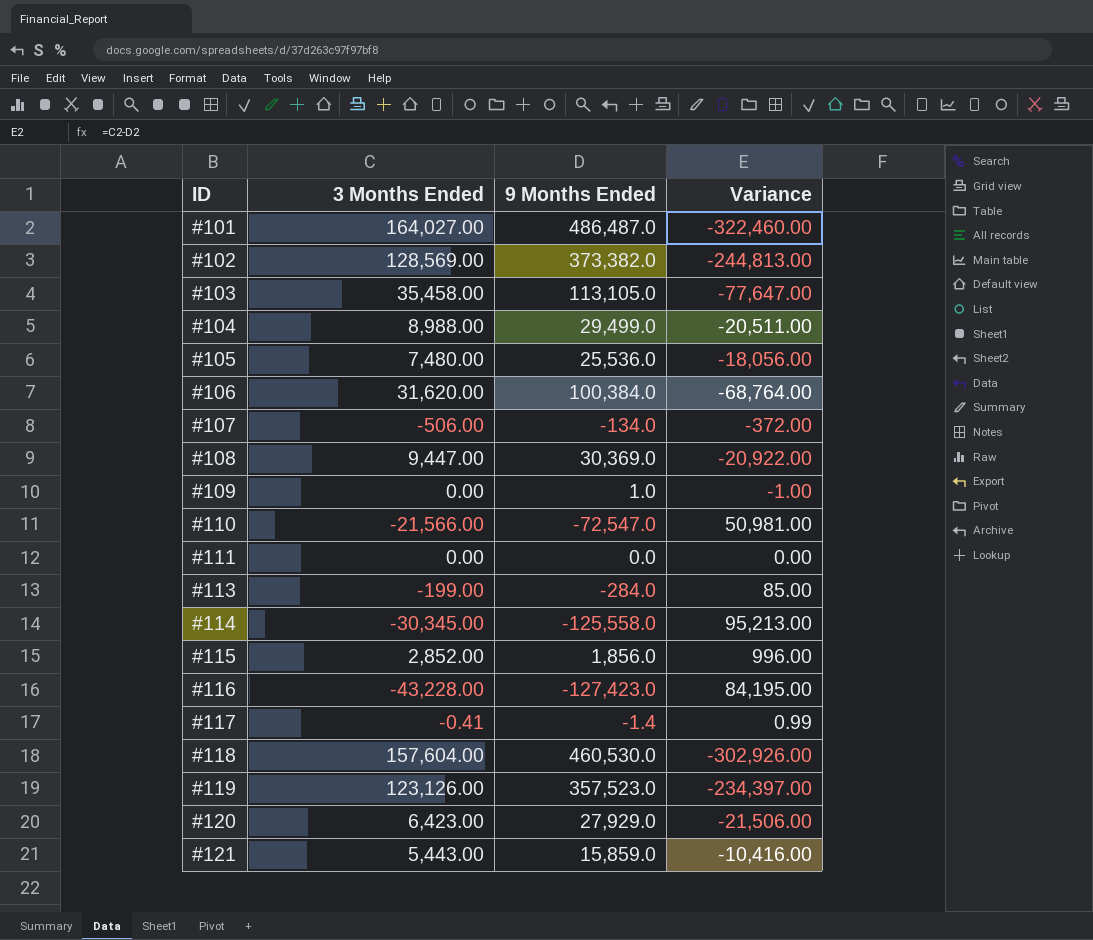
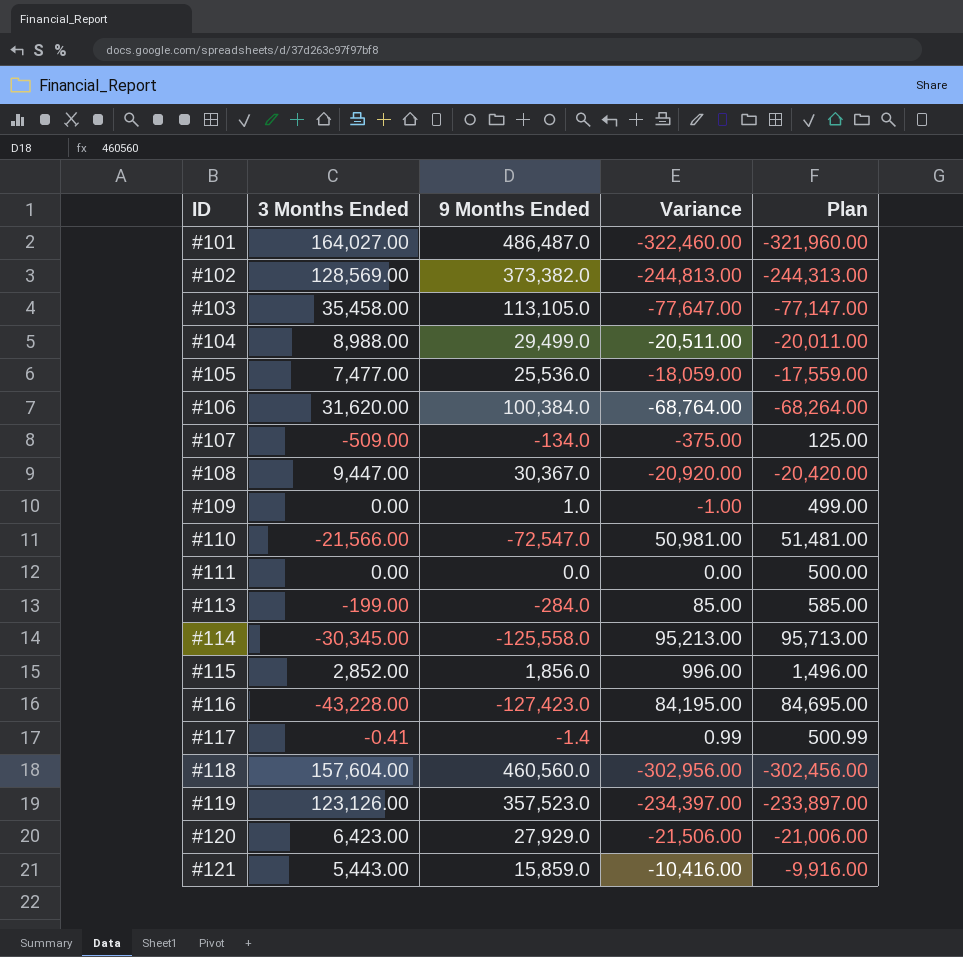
column Plan | formula: none -> [Variance] + 500
#105 | 3 Months Ended: 7,480.00 -> 7,477.00
#105 | Variance: -18,056.00 -> -18,059.00
#107 | 3 Months Ended: -506.00 -> -509.00
#107 | Variance: -372.00 -> -375.00
#108 | 9 Months Ended: 30,369.0 -> 30,367.0
#108 | Variance: -20,922.00 -> -20,920.00
#118 | 9 Months Ended: 460,530.0 -> 460,560.0
#118 | Variance: -302,926.00 -> -302,956.00

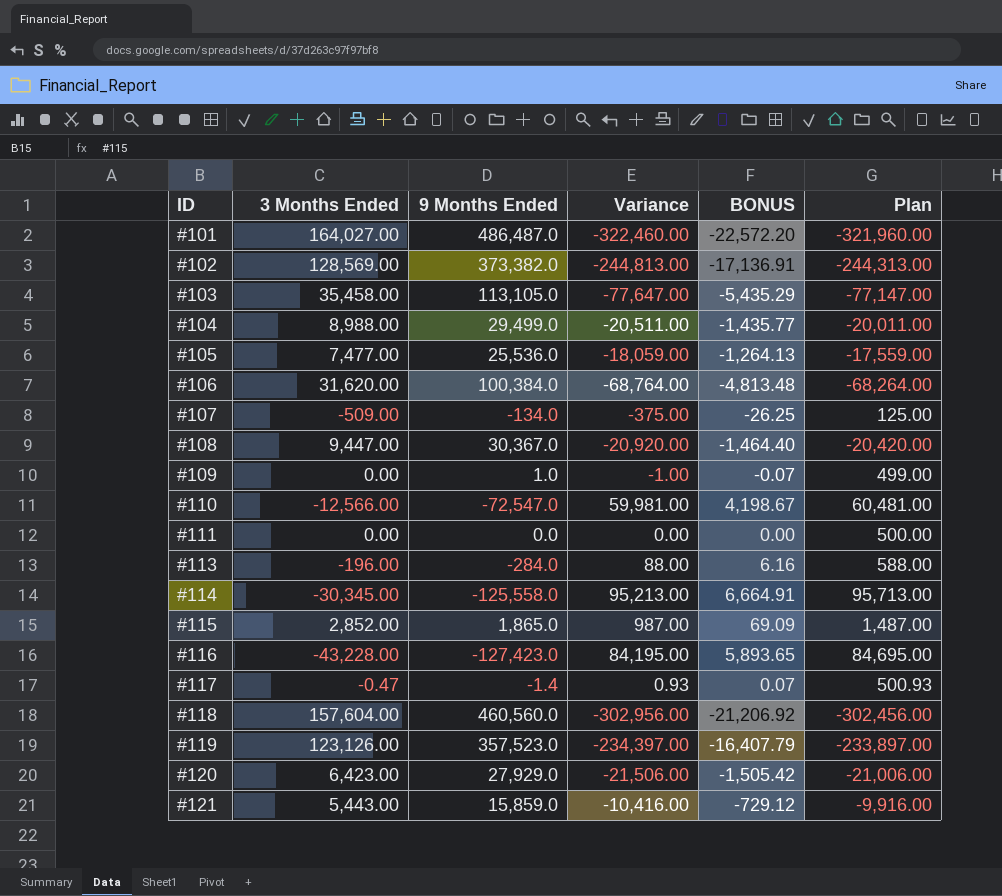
column BONUS | formula: none -> [Variance] * 0.07
#110 | 3 Months Ended: -21,566.00 -> -12,566.00
#110 | Variance: 50,981.00 -> 59,981.00
#110 | Plan: 51,481.00 -> 60,481.00
#113 | 3 Months Ended: -199.00 -> -196.00
#113 | Variance: 85.00 -> 88.00
#113 | Plan: 585.00 -> 588.00
#115 | 9 Months Ended: 1,856.0 -> 1,865.0
#115 | Variance: 996.00 -> 987.00
#115 | Plan: 1,496.00 -> 1,487.00
#117 | 3 Months Ended: -0.41 -> -0.47
#117 | Variance: 0.99 -> 0.93
#117 | Plan: 500.99 -> 500.93

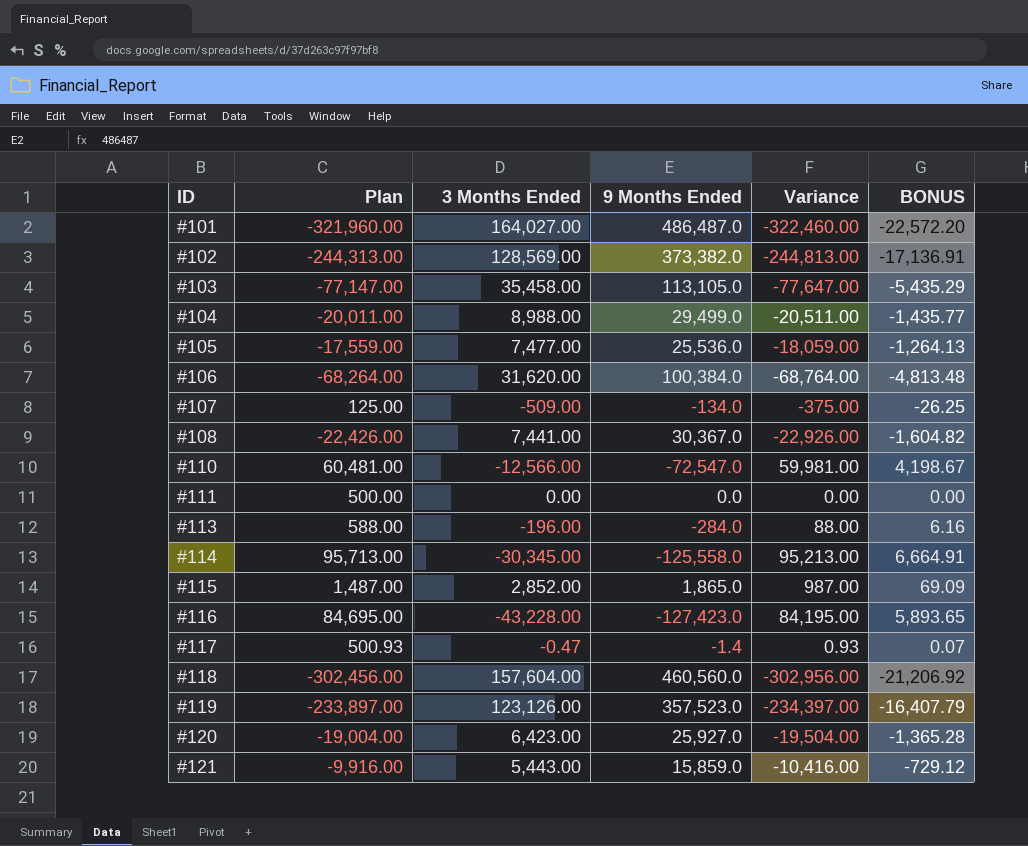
column Plan | position: 6 -> 2
row #109: 0.00 | 1.0 | -1.00 | -0.07 | 499.00 -> none
#108 | Plan: -20,420.00 -> -22,426.00
#108 | 3 Months Ended: 9,447.00 -> 7,441.00
#108 | Variance: -20,920.00 -> -22,926.00
#108 | BONUS: -1,464.40 -> -1,604.82
#120 | Plan: -21,006.00 -> -19,004.00
#120 | 9 Months Ended: 27,929.0 -> 25,927.0
#120 | Variance: -21,506.00 -> -19,504.00
#120 | BONUS: -1,505.42 -> -1,365.28

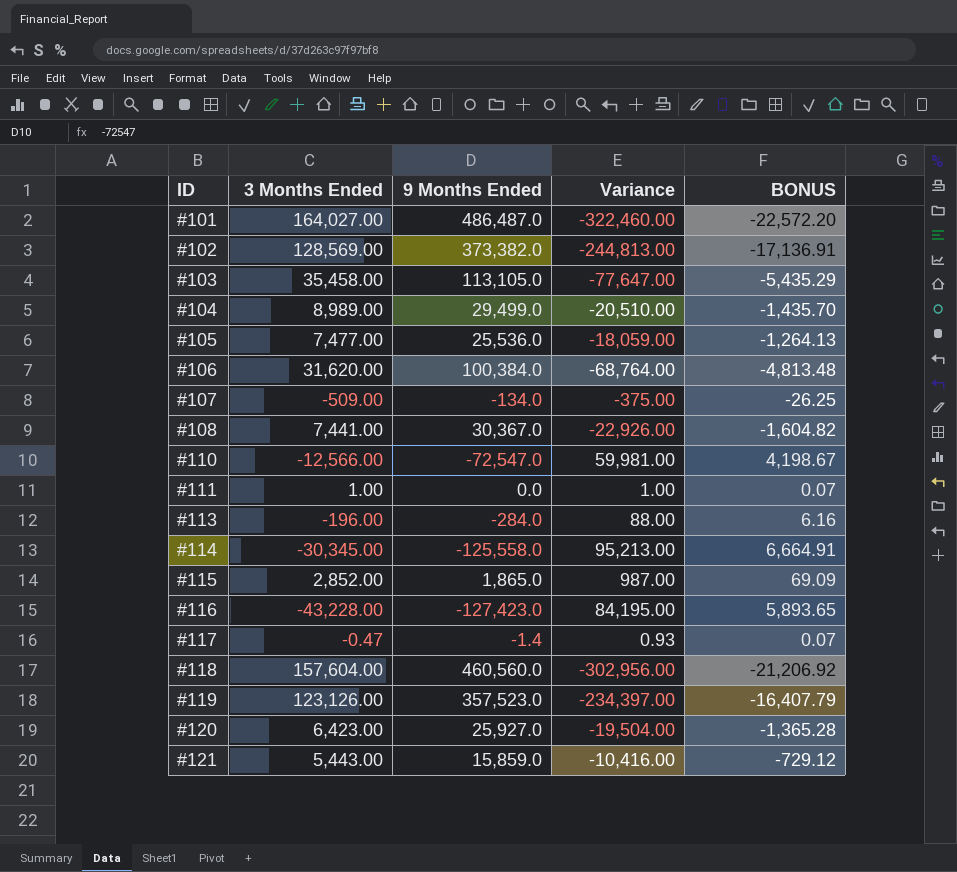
column Plan | formula: [Variance] + 500 -> none
#104 | 3 Months Ended: 8,988.00 -> 8,989.00
#104 | Variance: -20,511.00 -> -20,510.00
#104 | BONUS: -1,435.77 -> -1,435.70
#111 | 3 Months Ended: 0.00 -> 1.00
#111 | Variance: 0.00 -> 1.00
#111 | BONUS: 0.00 -> 0.07

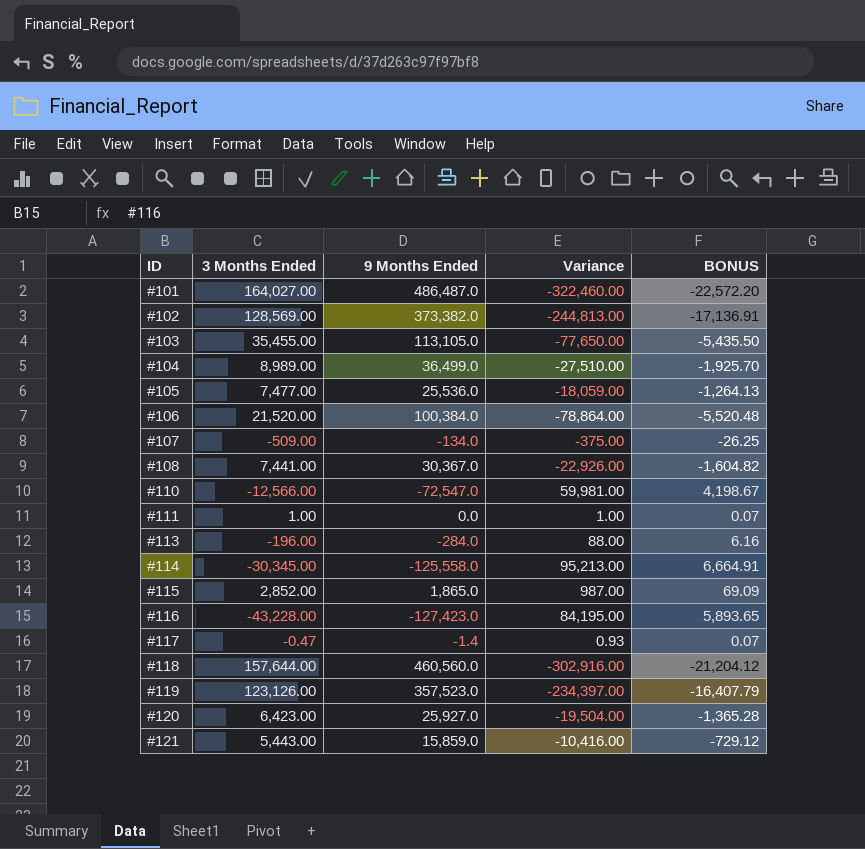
#103 | 3 Months Ended: 35,458.00 -> 35,455.00
#103 | Variance: -77,647.00 -> -77,650.00
#103 | BONUS: -5,435.29 -> -5,435.50
#104 | 9 Months Ended: 29,499.0 -> 36,499.0
#104 | Variance: -20,510.00 -> -27,510.00
#104 | BONUS: -1,435.70 -> -1,925.70
#106 | 3 Months Ended: 31,620.00 -> 21,520.00
#106 | Variance: -68,764.00 -> -78,864.00
#106 | BONUS: -4,813.48 -> -5,520.48
#118 | 3 Months Ended: 157,604.00 -> 157,644.00
#118 | Variance: -302,956.00 -> -302,916.00
#118 | BONUS: -21,206.92 -> -21,204.12

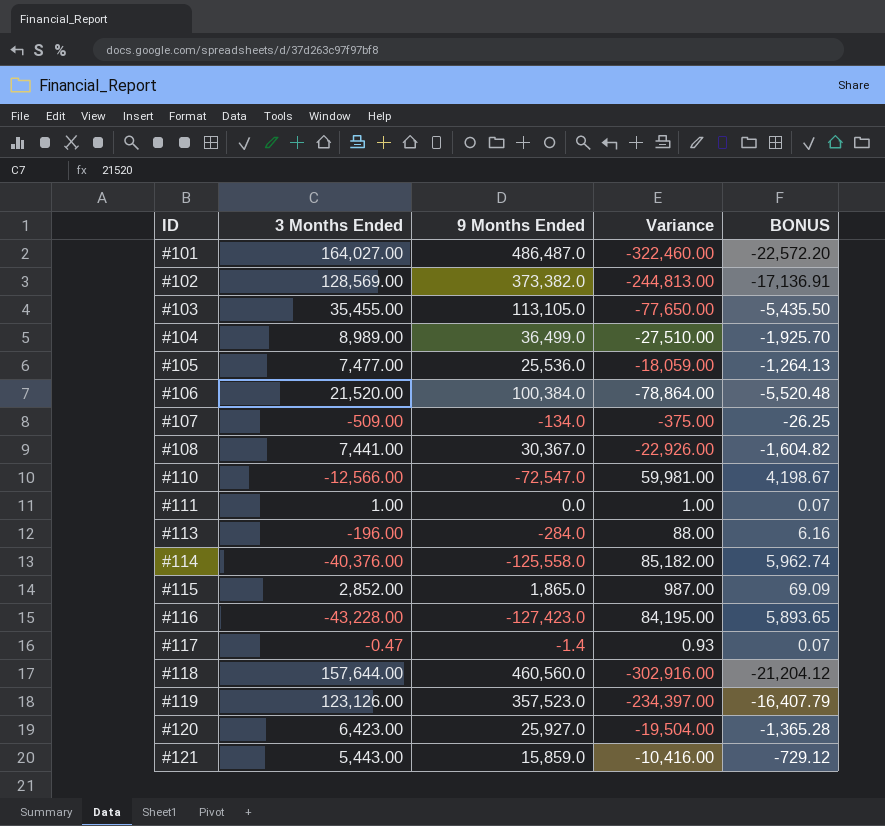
#114 | 3 Months Ended: -30,345.00 -> -40,376.00
#114 | Variance: 95,213.00 -> 85,182.00
#114 | BONUS: 6,664.91 -> 5,962.74

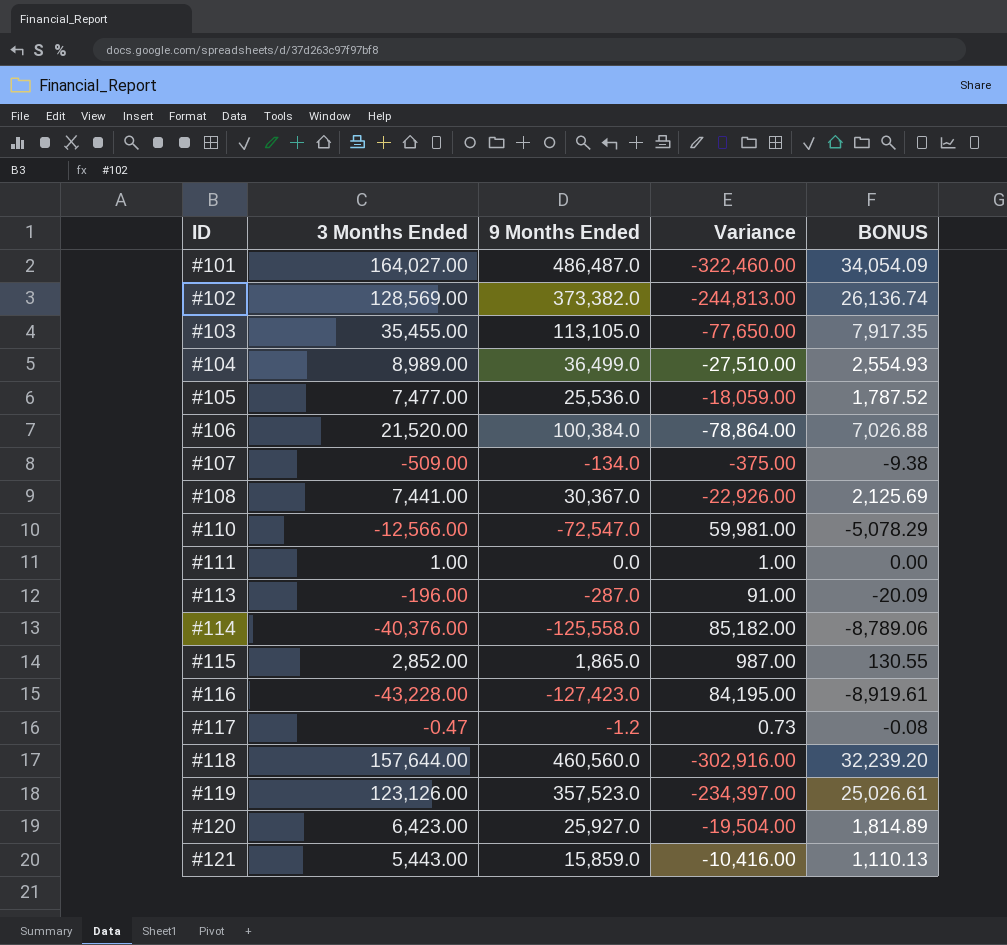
column BONUS | formula: [Variance] * 0.07 -> [9 Months Ended] * 0.07
#113 | 9 Months Ended: -284.0 -> -287.0
#113 | Variance: 88.00 -> 91.00
#117 | 9 Months Ended: -1.4 -> -1.2
#117 | Variance: 0.93 -> 0.73

